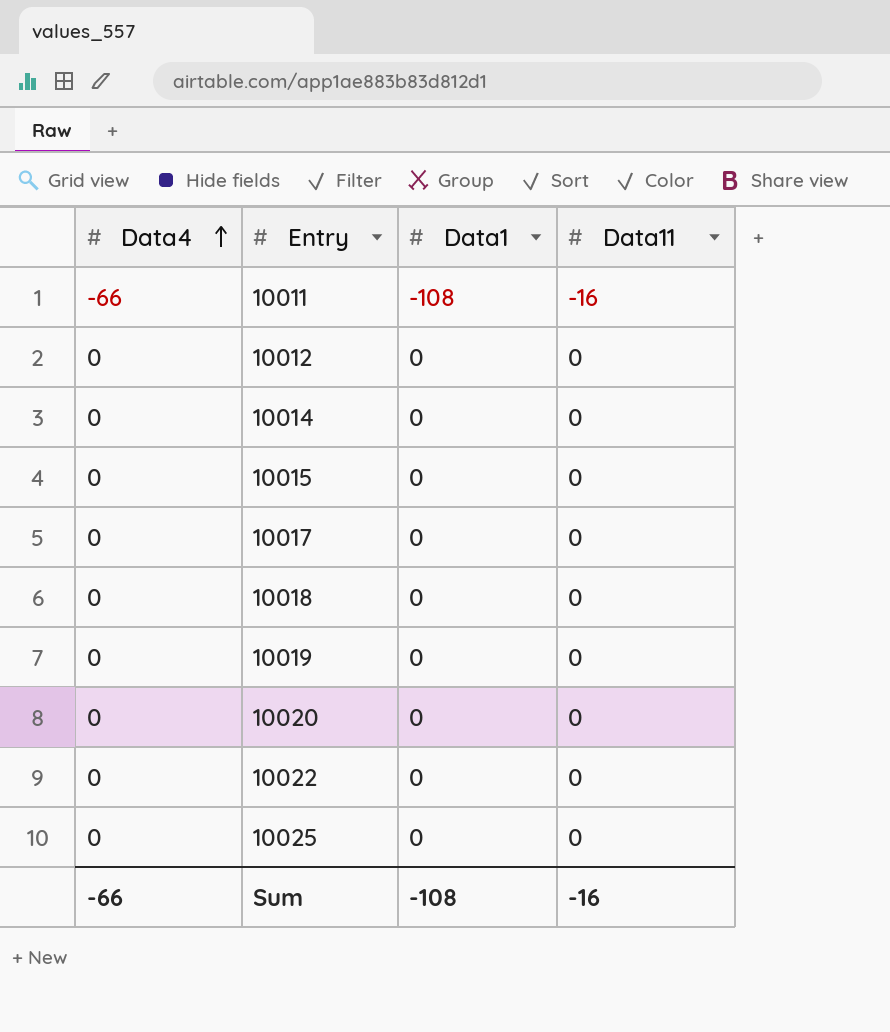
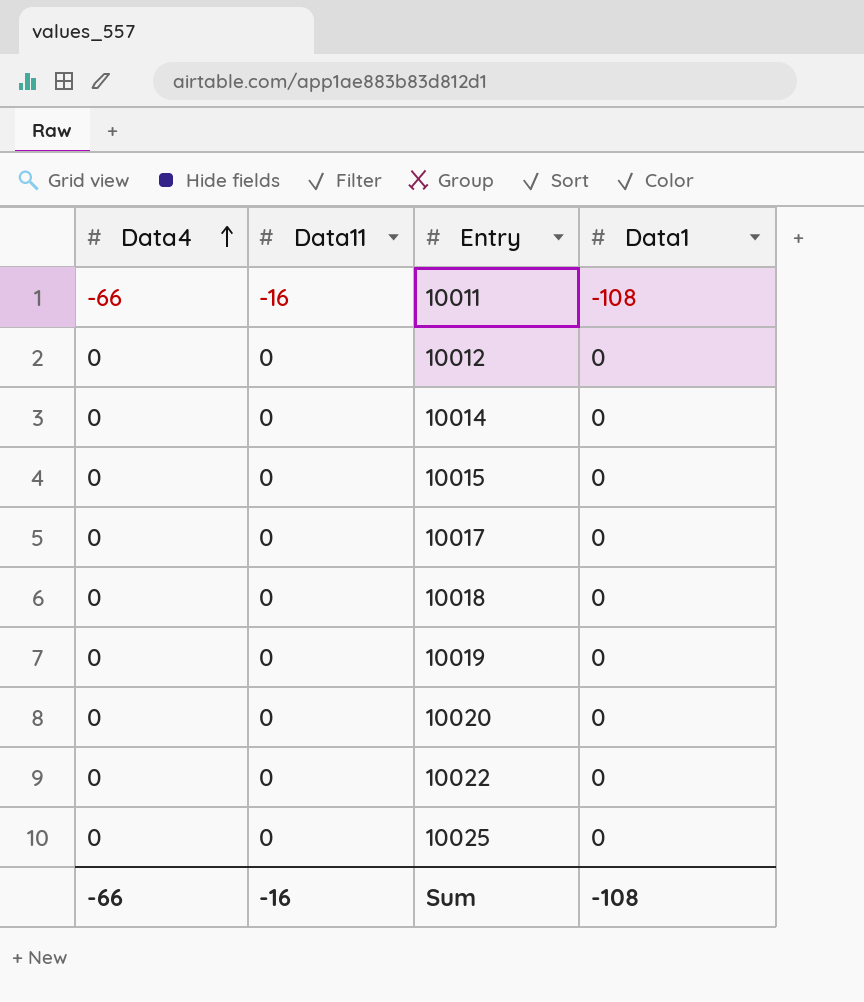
column Data11 | position: 4 -> 2

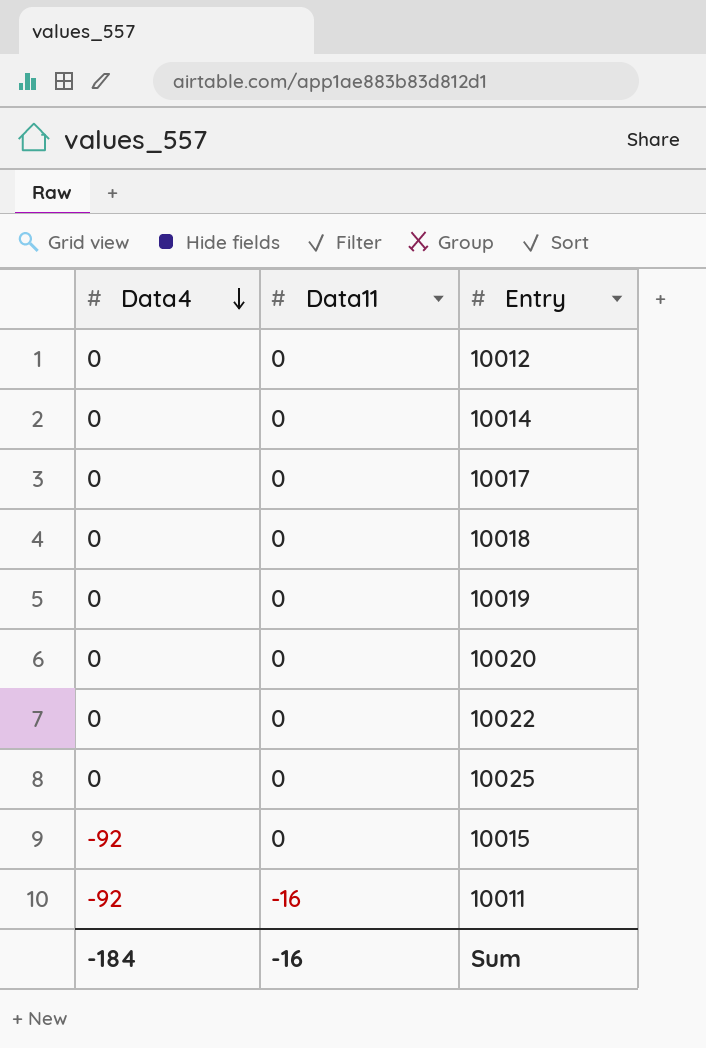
row order: Data4 ascending -> Data4 descending
column Data1 | position: 4 -> none
10015 | Data4: 0 -> -92
10011 | Data4: -66 -> -92
Sum | Data4: -66 -> -184

